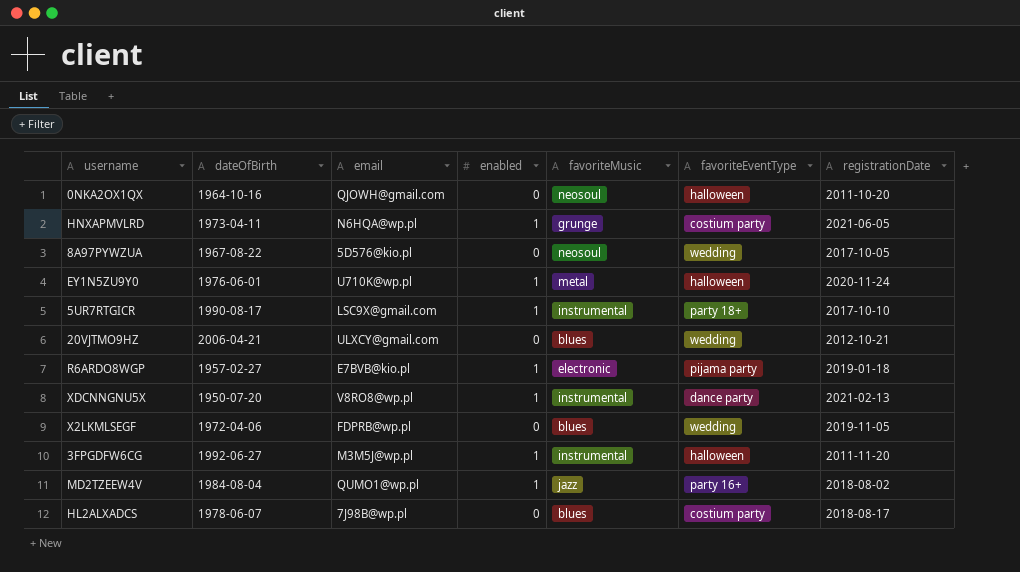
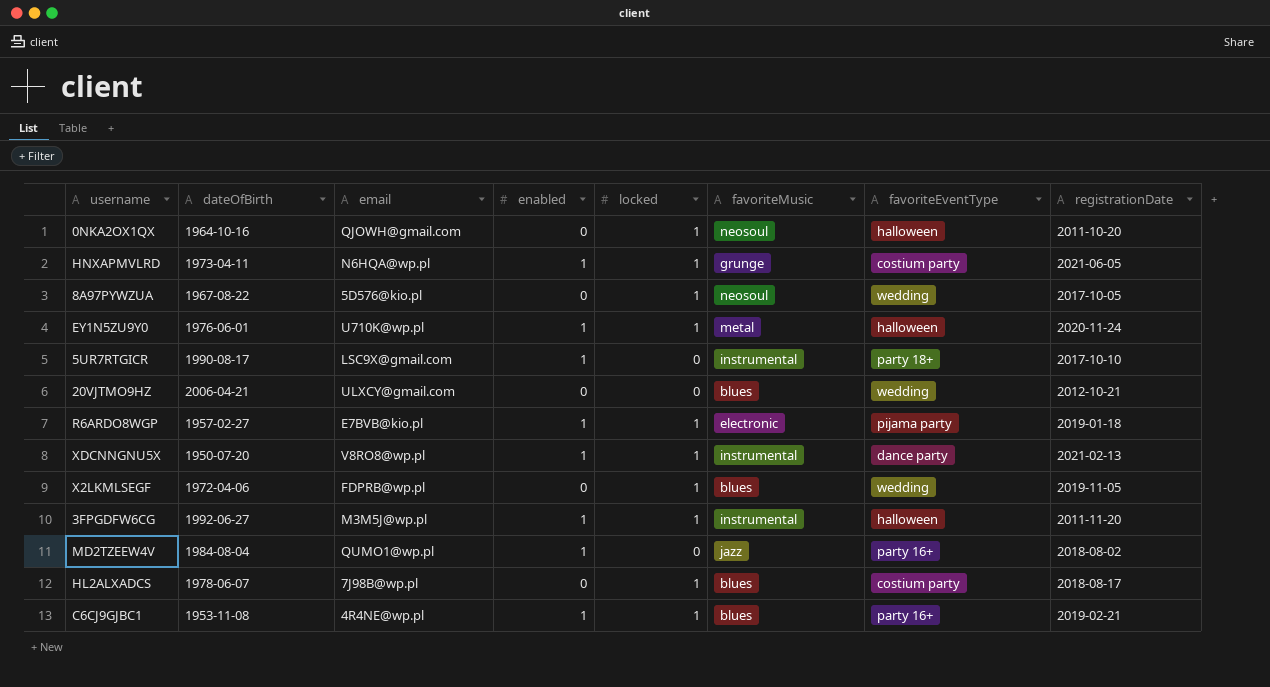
column locked | position: none -> 5
row C6CJ9GJBC1: none -> 1953-11-08 | 4R4NE@wp.pl | 1 | 1 | blues | party 16+ | 2019-02-21

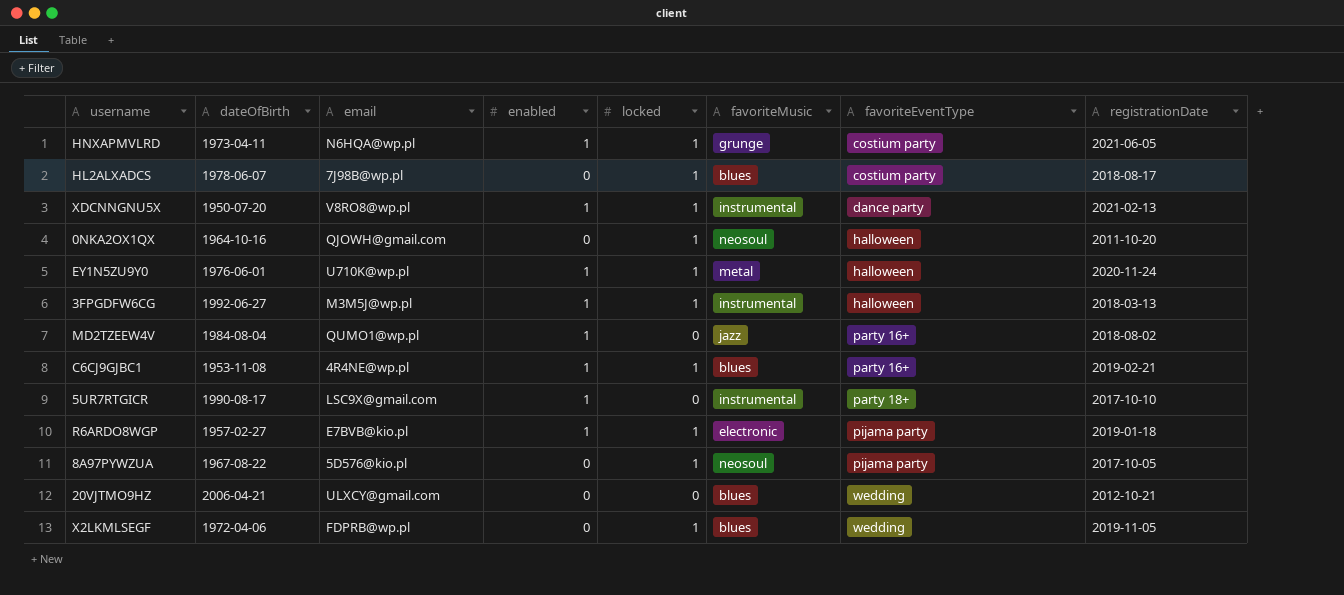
row order: none -> favoriteEventType ascending
3FPGDFW6CG | registrationDate: 2011-11-20 -> 2018-03-13
8A97PYWZUA | favoriteEventType: wedding -> pijama party

